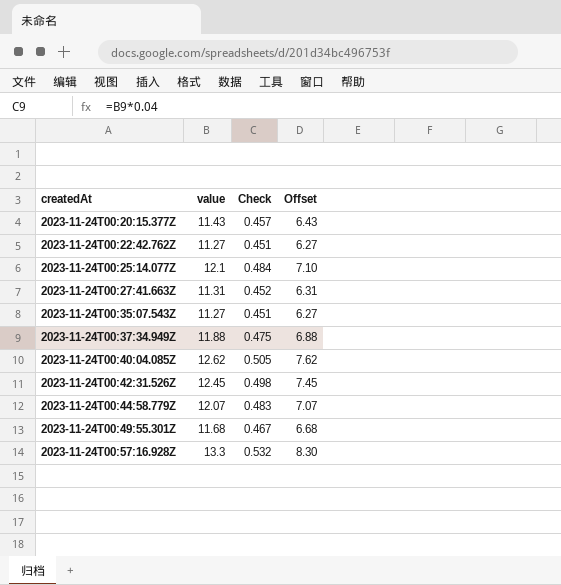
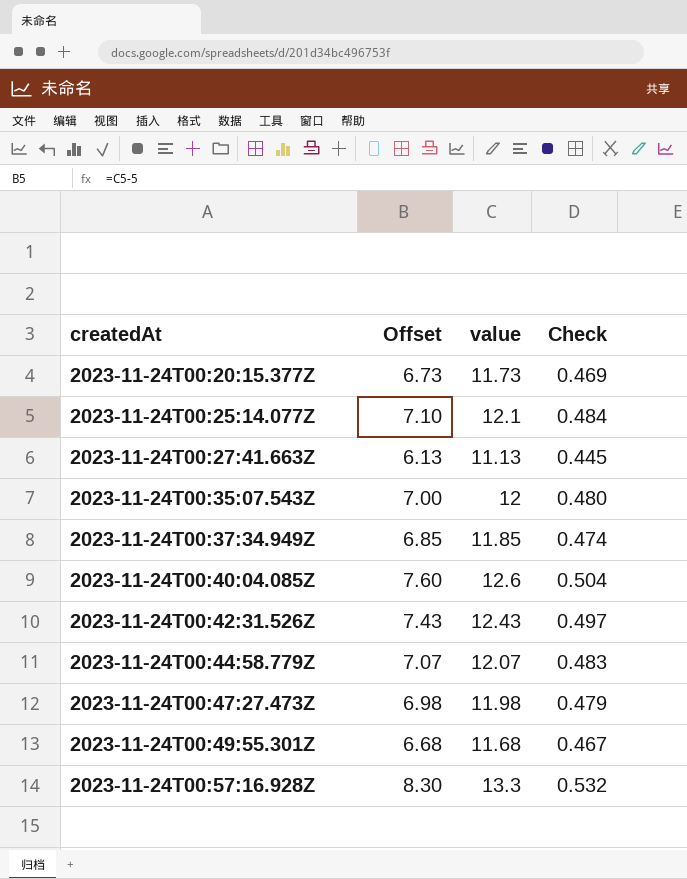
column Offset | position: 4 -> 2
row 2023-11-24T00:22:42.762Z: 11.27 | 0.451 | 6.27 -> none
2023-11-24T00:20:15.377Z | Offset: 6.43 -> 6.73
2023-11-24T00:20:15.377Z | value: 11.43 -> 11.73
2023-11-24T00:20:15.377Z | Check: 0.457 -> 0.469
2023-11-24T00:27:41.663Z | Offset: 6.31 -> 6.13
2023-11-24T00:27:41.663Z | value: 11.31 -> 11.13
2023-11-24T00:27:41.663Z | Check: 0.452 -> 0.445
2023-11-24T00:35:07.543Z | Offset: 6.27 -> 7.00
2023-11-24T00:35:07.543Z | value: 11.27 -> 12
2023-11-24T00:35:07.543Z | Check: 0.451 -> 0.480
2023-11-24T00:37:34.949Z | Offset: 6.88 -> 6.85
2023-11-24T00:37:34.949Z | value: 11.88 -> 11.85
2023-11-24T00:37:34.949Z | Check: 0.475 -> 0.474
2023-11-24T00:40:04.085Z | Offset: 7.62 -> 7.60
2023-11-24T00:40:04.085Z | value: 12.62 -> 12.6
2023-11-24T00:40:04.085Z | Check: 0.505 -> 0.504
2023-11-24T00:42:31.526Z | Offset: 7.45 -> 7.43
2023-11-24T00:42:31.526Z | value: 12.45 -> 12.43
2023-11-24T00:42:31.526Z | Check: 0.498 -> 0.497
row 2023-11-24T00:47:27.473Z: none -> 6.98 | 11.98 | 0.479

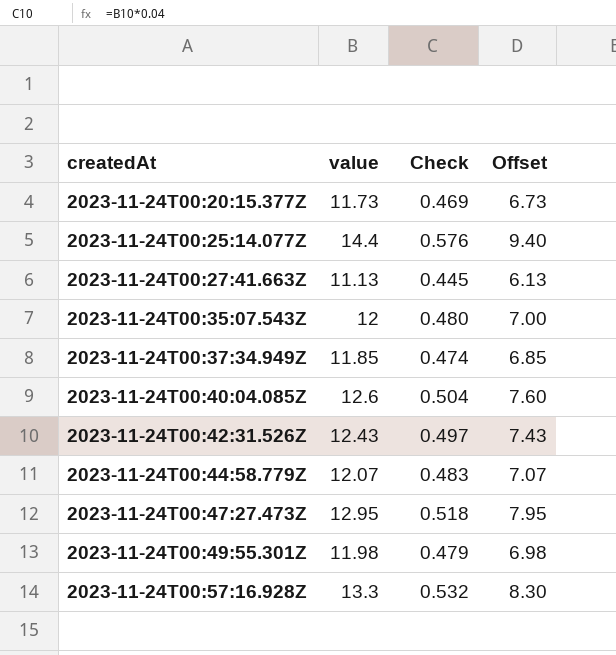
column Offset | position: 2 -> 4
2023-11-24T00:25:14.077Z | value: 12.1 -> 14.4
2023-11-24T00:25:14.077Z | Check: 0.484 -> 0.576
2023-11-24T00:25:14.077Z | Offset: 7.10 -> 9.40
2023-11-24T00:47:27.473Z | value: 11.98 -> 12.95
2023-11-24T00:47:27.473Z | Check: 0.479 -> 0.518
2023-11-24T00:47:27.473Z | Offset: 6.98 -> 7.95
2023-11-24T00:49:55.301Z | value: 11.68 -> 11.98
2023-11-24T00:49:55.301Z | Check: 0.467 -> 0.479
2023-11-24T00:49:55.301Z | Offset: 6.68 -> 6.98

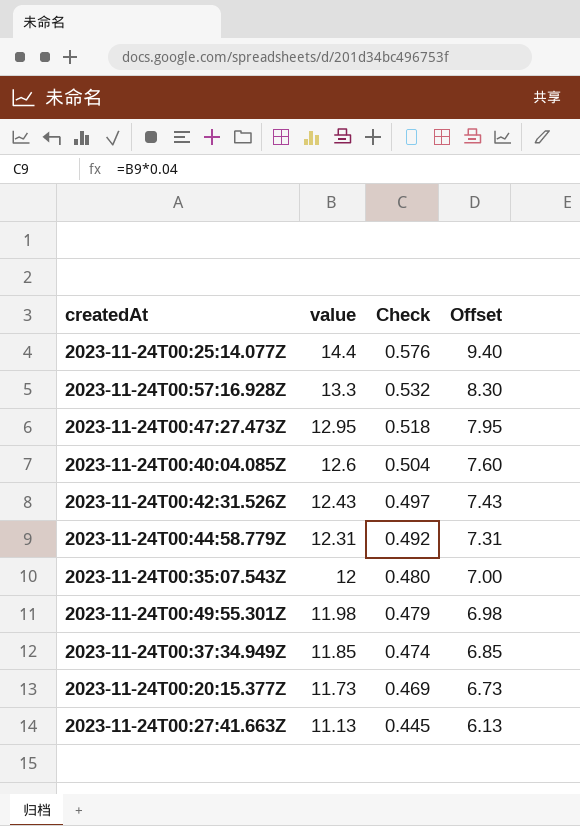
row order: createdAt ascending -> value descending
2023-11-24T00:44:58.779Z | value: 12.07 -> 12.31
2023-11-24T00:44:58.779Z | Check: 0.483 -> 0.492
2023-11-24T00:44:58.779Z | Offset: 7.07 -> 7.31

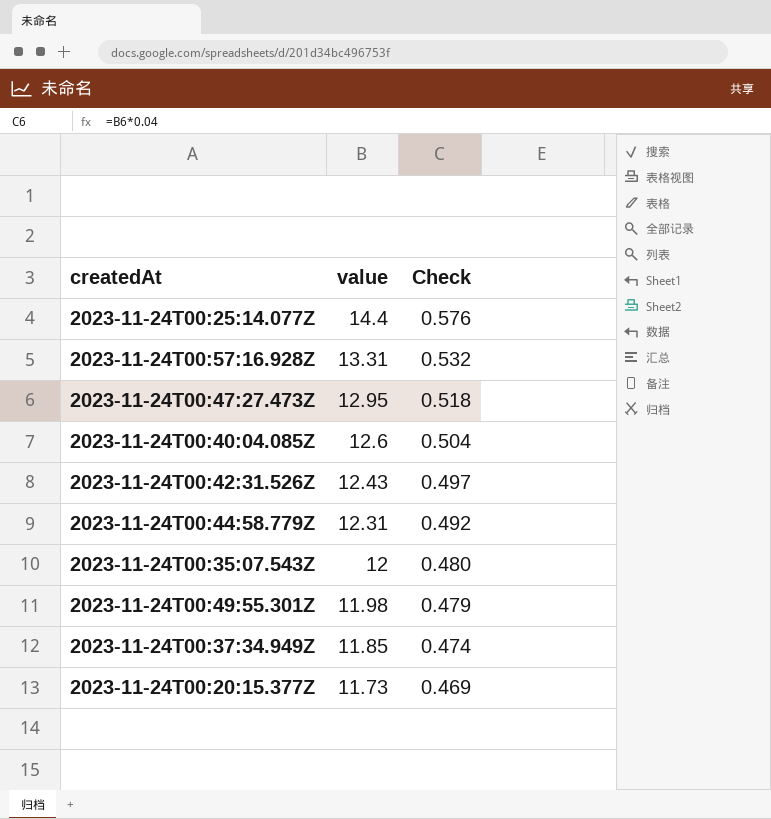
column Offset | formula: [value] - 5 -> none
row 2023-11-24T00:27:41.663Z: 11.13 | 0.445 | 6.13 -> none
2023-11-24T00:57:16.928Z | value: 13.3 -> 13.31

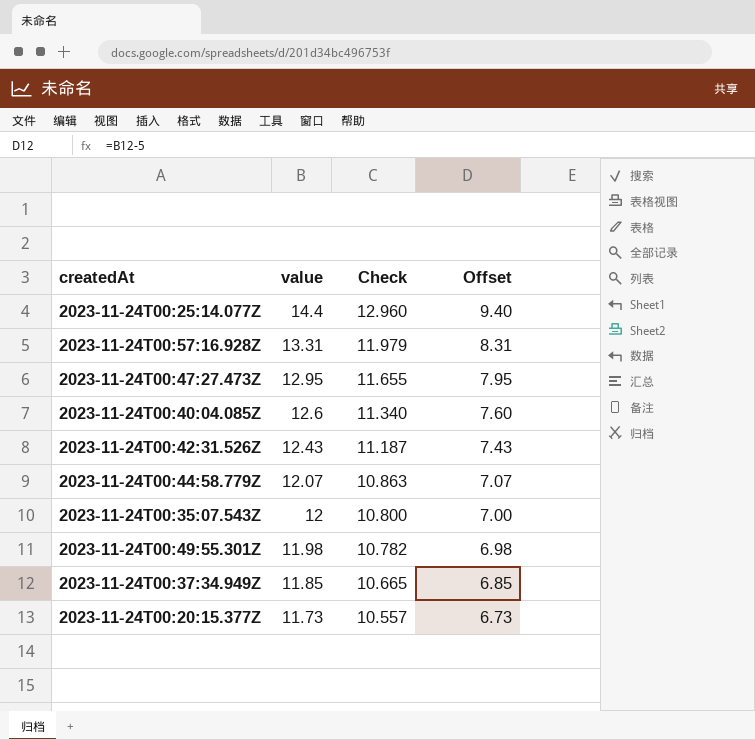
column Check | formula: [value] * 0.04 -> [value] * 0.9
column Offset | formula: none -> [value] - 5
2023-11-24T00:44:58.779Z | value: 12.31 -> 12.07

